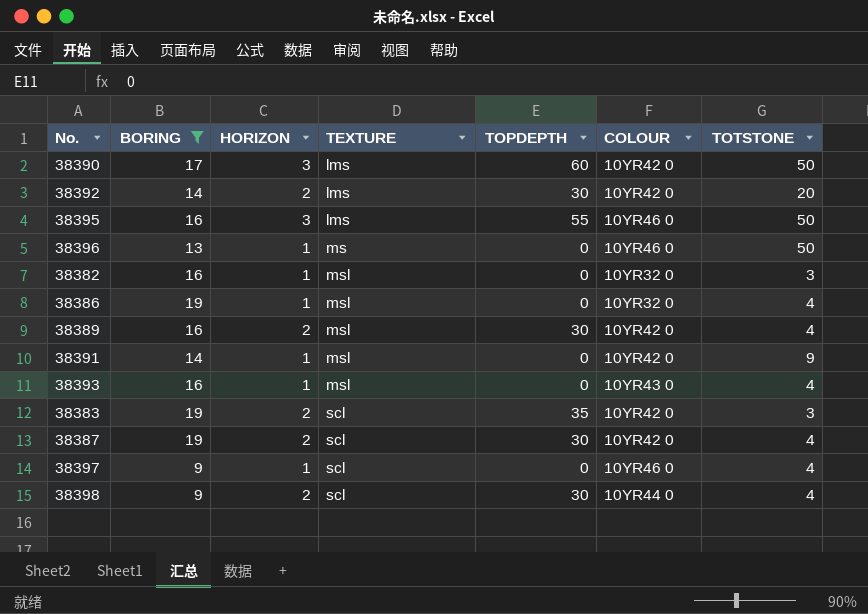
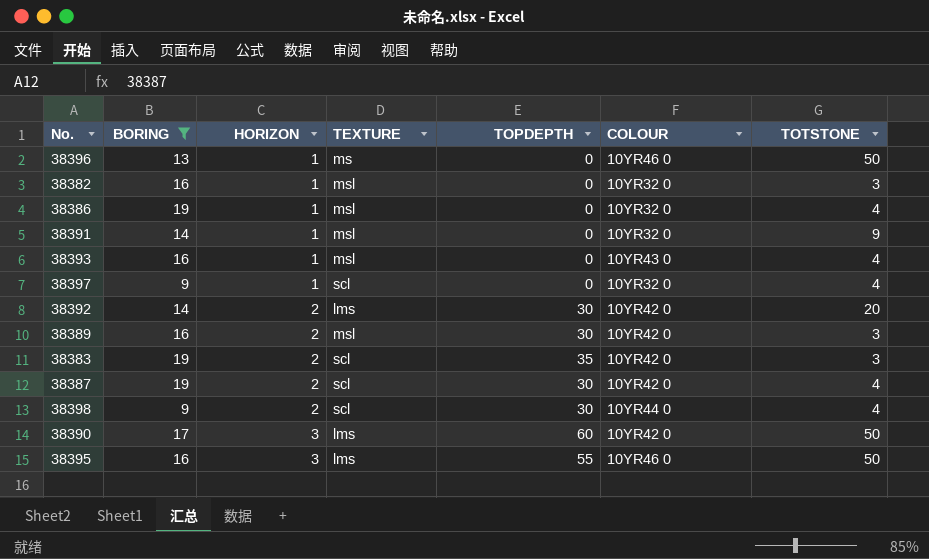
row order: TEXTURE ascending -> HORIZON ascending
38391 | COLOUR: 10YR42 0 -> 10YR32 0
38397 | COLOUR: 10YR46 0 -> 10YR32 0
38389 | TOTSTONE: 4 -> 3

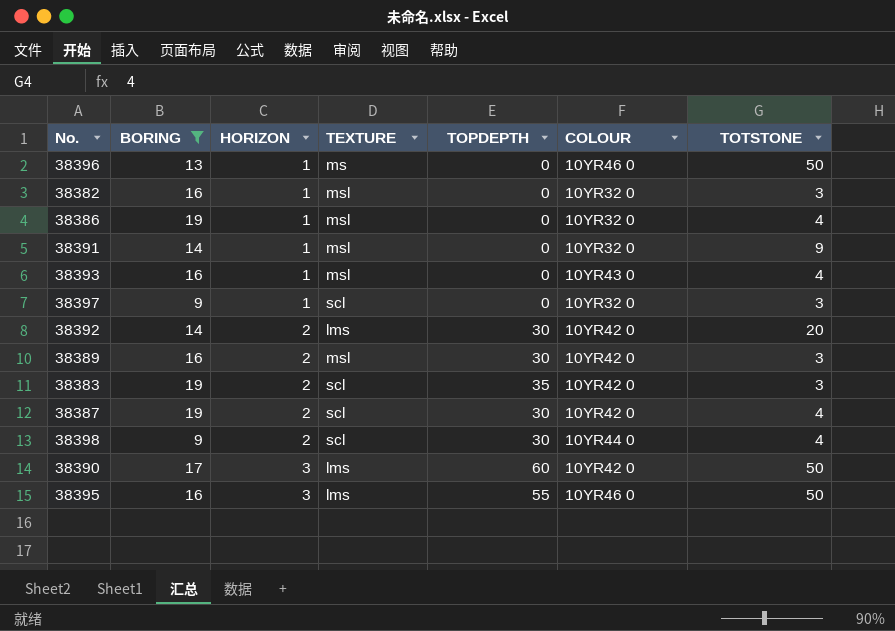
38397 | TOTSTONE: 4 -> 3

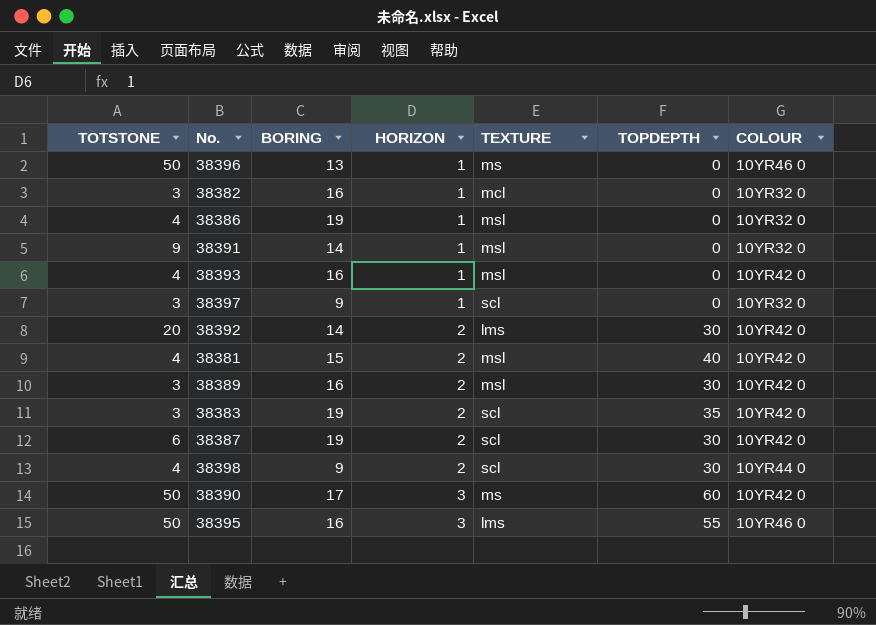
filter: BORING != 15 -> none
column TOTSTONE | position: 7 -> 1
38382 | TEXTURE: msl -> mcl
38393 | COLOUR: 10YR43 0 -> 10YR42 0
38387 | TOTSTONE: 4 -> 6
38390 | TEXTURE: lms -> ms

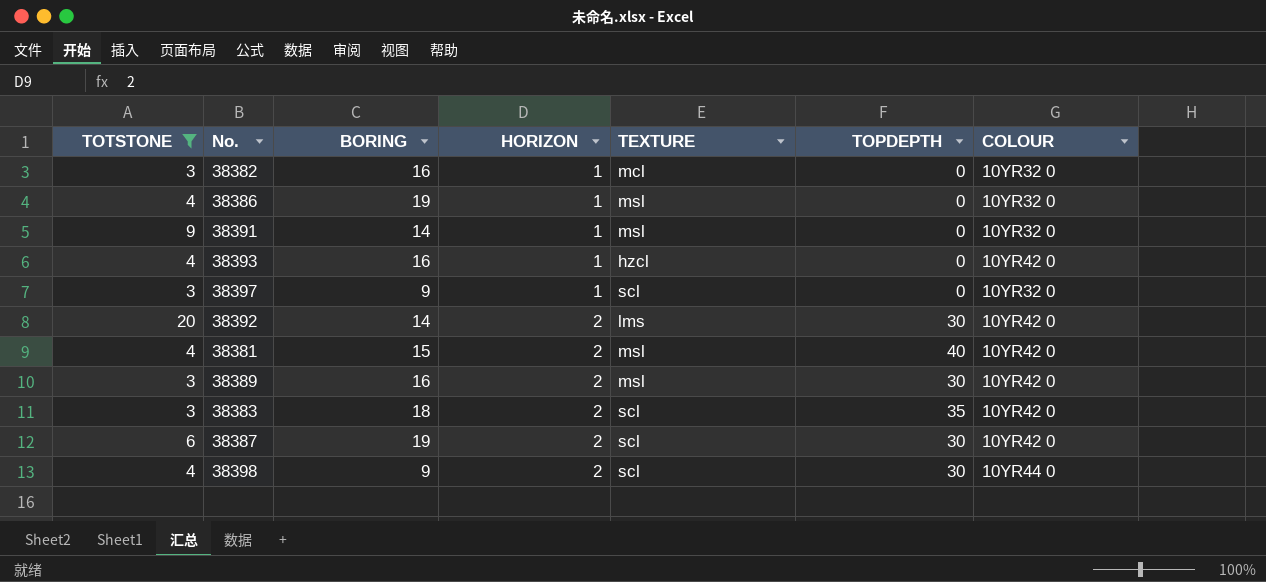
filter: none -> TOTSTONE != 50
38393 | TEXTURE: msl -> hzcl
38383 | BORING: 19 -> 18

